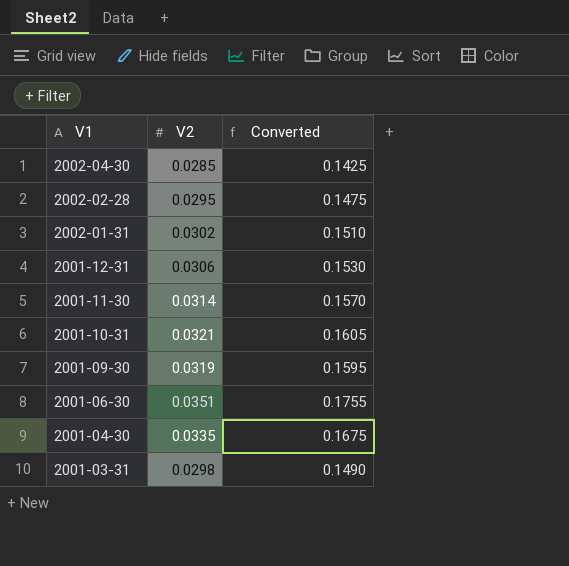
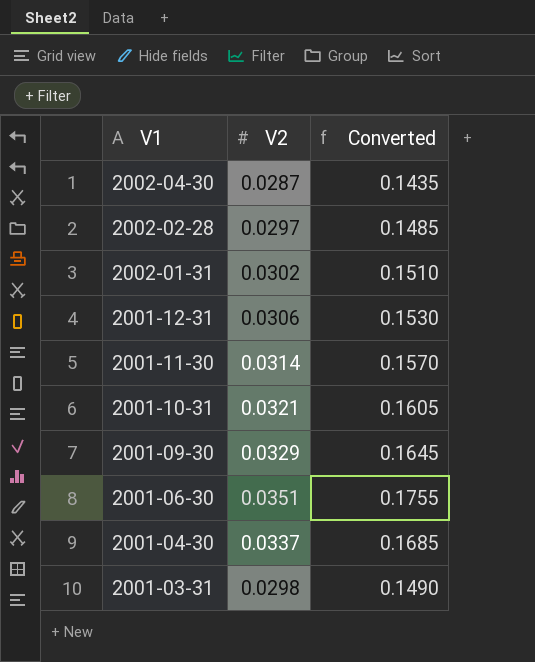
2002-04-30 | V2: 0.0285 -> 0.0287
2002-04-30 | Converted: 0.1425 -> 0.1435
2002-02-28 | V2: 0.0295 -> 0.0297
2002-02-28 | Converted: 0.1475 -> 0.1485
2001-09-30 | V2: 0.0319 -> 0.0329
2001-09-30 | Converted: 0.1595 -> 0.1645
2001-04-30 | V2: 0.0335 -> 0.0337
2001-04-30 | Converted: 0.1675 -> 0.1685

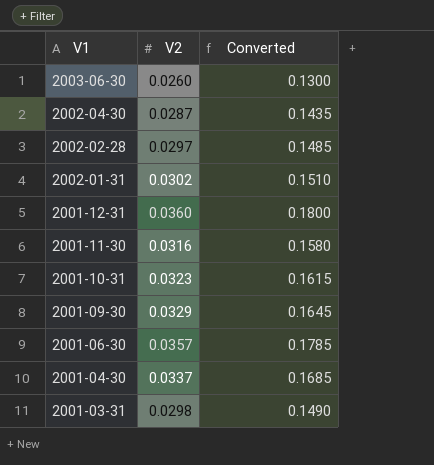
row 2003-06-30: none -> 0.0260 | 0.1300
2001-12-31 | V2: 0.0306 -> 0.0360
2001-12-31 | Converted: 0.1530 -> 0.1800
2001-11-30 | V2: 0.0314 -> 0.0316
2001-11-30 | Converted: 0.1570 -> 0.1580
2001-10-31 | V2: 0.0321 -> 0.0323
2001-10-31 | Converted: 0.1605 -> 0.1615
2001-06-30 | V2: 0.0351 -> 0.0357
2001-06-30 | Converted: 0.1755 -> 0.1785

